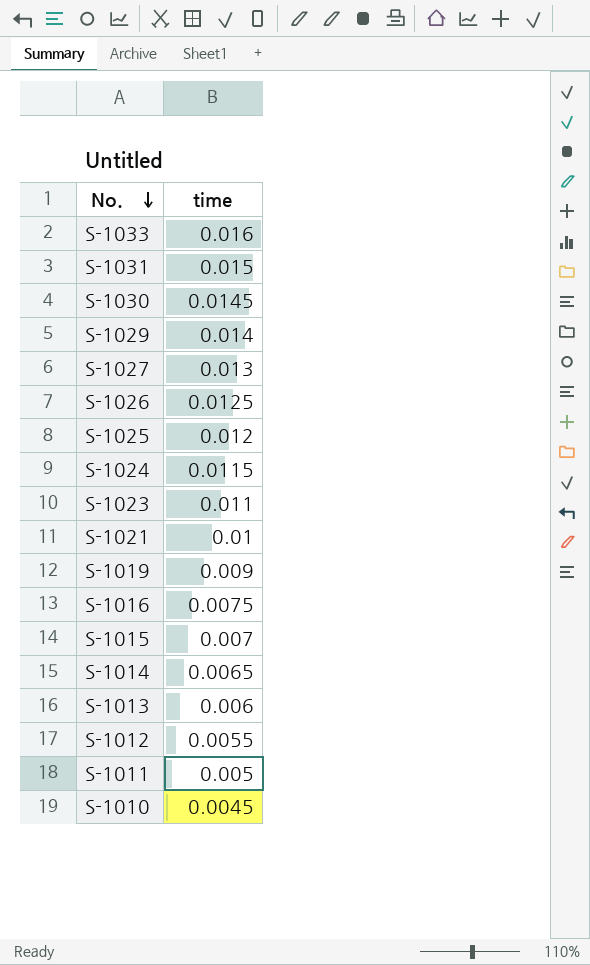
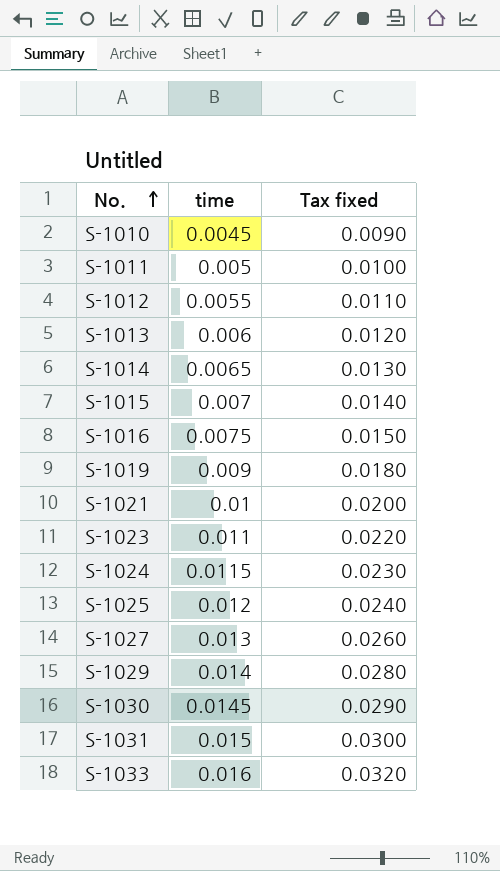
row order: No. descending -> No. ascending
column Tax fixed | formula: none -> [time] * 2
row S-1026: 0.0125 -> none

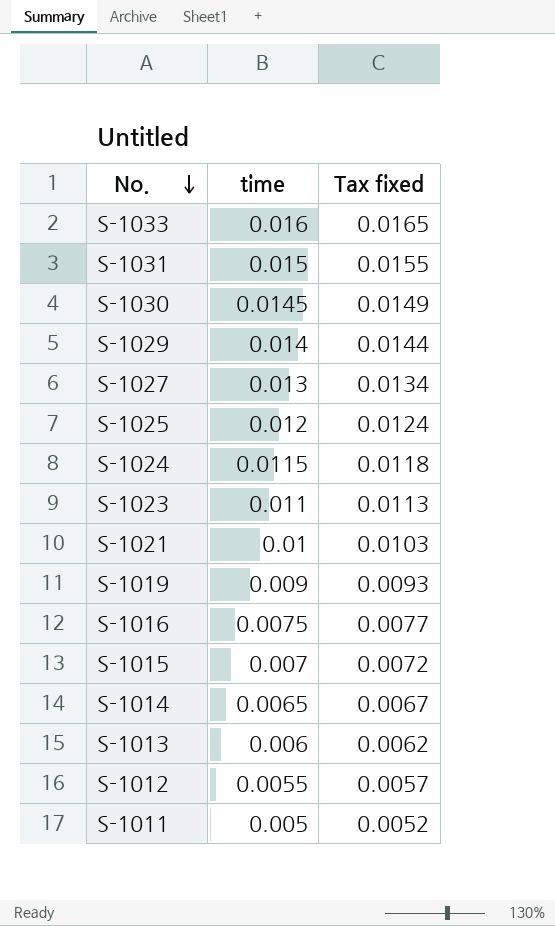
row order: No. ascending -> No. descending
column Tax fixed | formula: [time] * 2 -> [time] * 1.03
row S-1010: 0.0045 | 0.0090 -> none

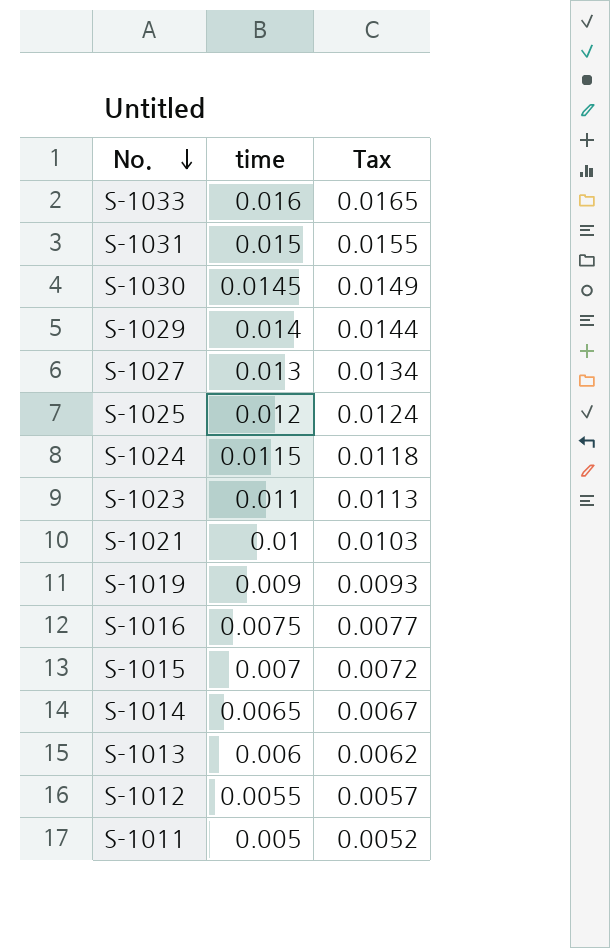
column name: Tax fixed -> Tax

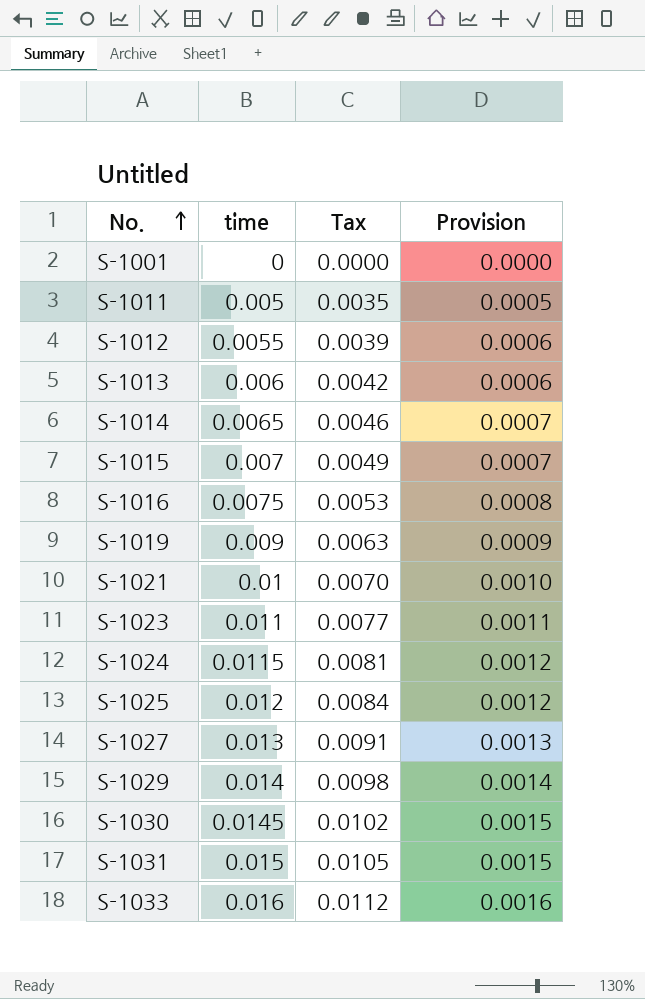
row order: No. descending -> No. ascending
column Tax | formula: [time] * 1.03 -> [time] * 0.7
column Provision | formula: none -> [time] * 0.1
row S-1001: none -> 0 | 0.0000 | 0.0000

